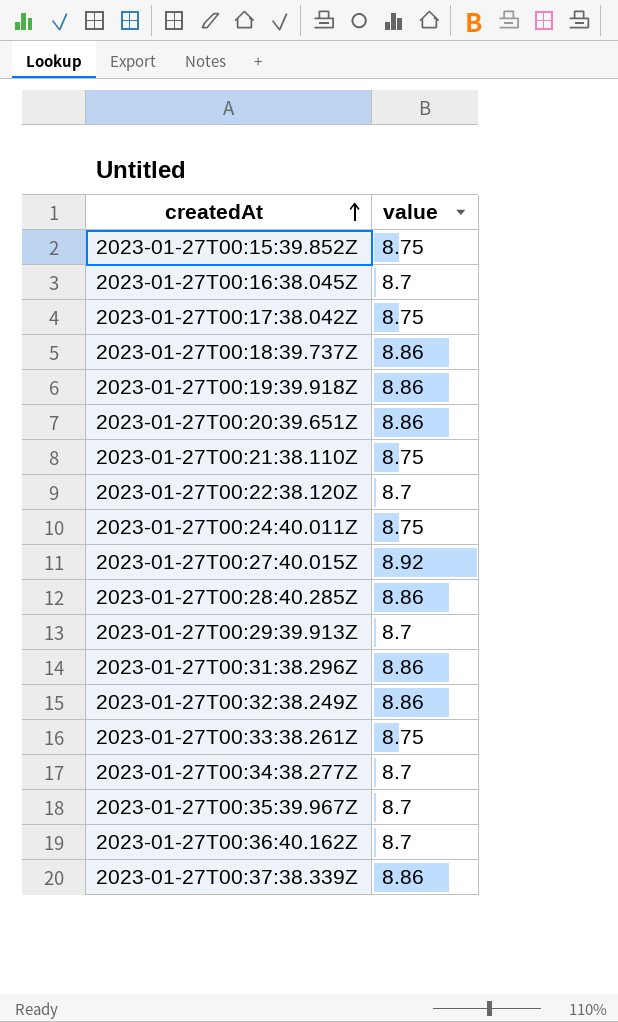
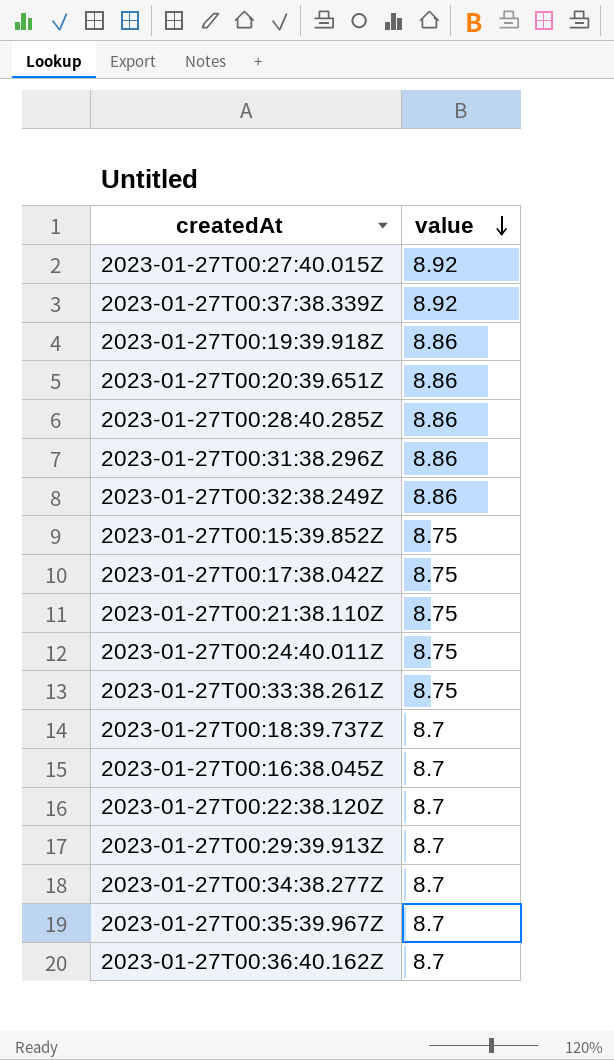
row order: createdAt ascending -> value descending
2023-01-27T00:37:38.339Z | value: 8.86 -> 8.92
2023-01-27T00:18:39.737Z | value: 8.86 -> 8.7

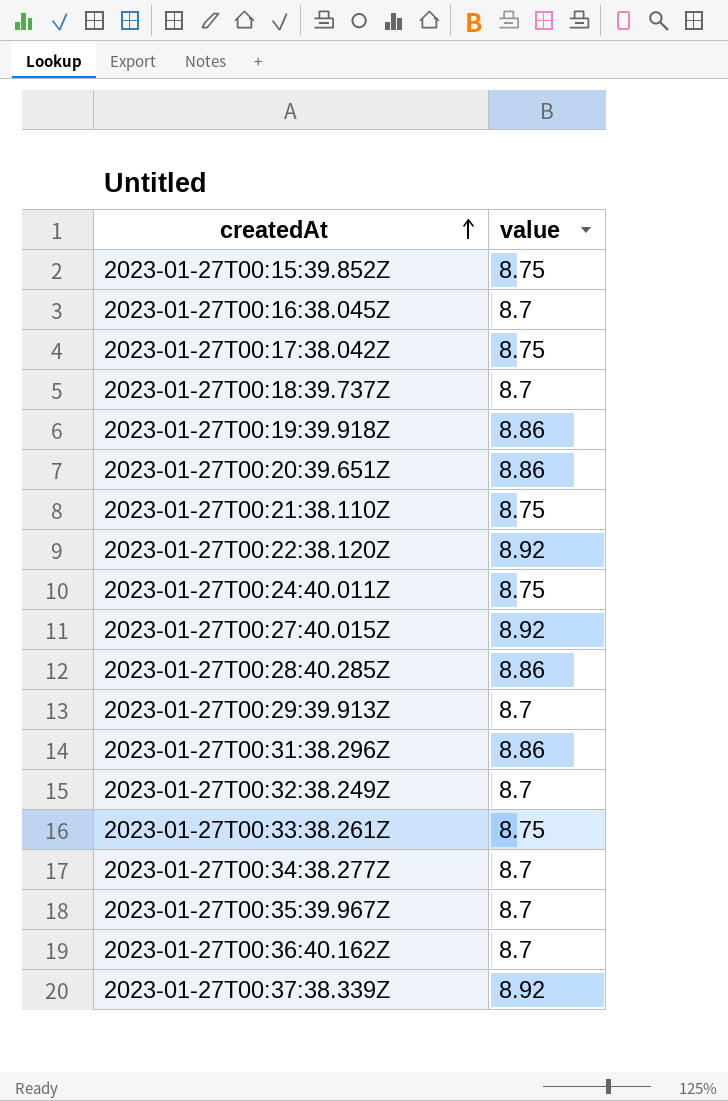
row order: value descending -> createdAt ascending
2023-01-27T00:22:38.120Z | value: 8.7 -> 8.92
2023-01-27T00:32:38.249Z | value: 8.86 -> 8.7

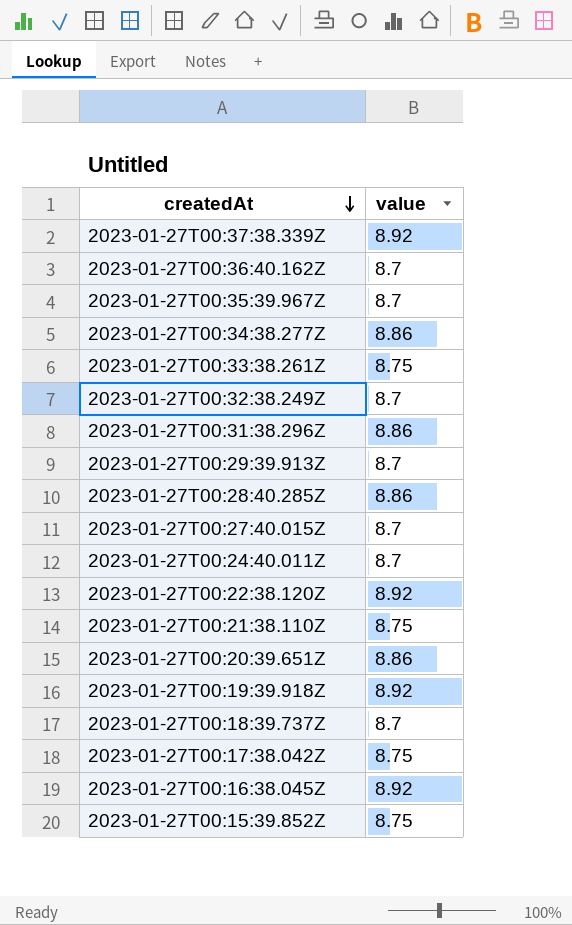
row order: createdAt ascending -> createdAt descending
2023-01-27T00:34:38.277Z | value: 8.7 -> 8.86
2023-01-27T00:27:40.015Z | value: 8.92 -> 8.7
2023-01-27T00:24:40.011Z | value: 8.75 -> 8.7
2023-01-27T00:19:39.918Z | value: 8.86 -> 8.92
2023-01-27T00:16:38.045Z | value: 8.7 -> 8.92

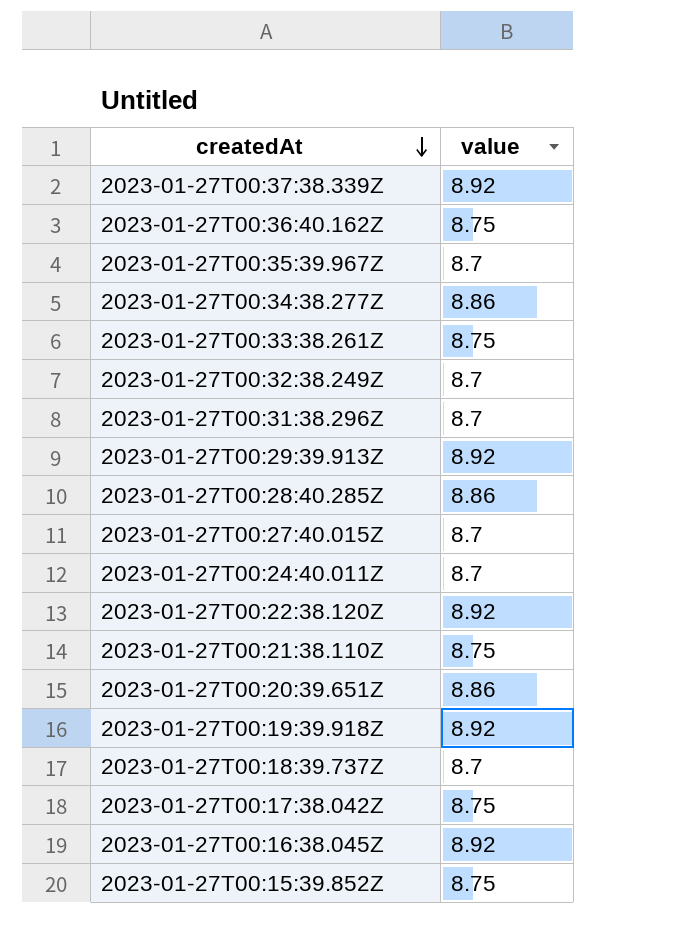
2023-01-27T00:36:40.162Z | value: 8.7 -> 8.75
2023-01-27T00:31:38.296Z | value: 8.86 -> 8.7
2023-01-27T00:29:39.913Z | value: 8.7 -> 8.92

